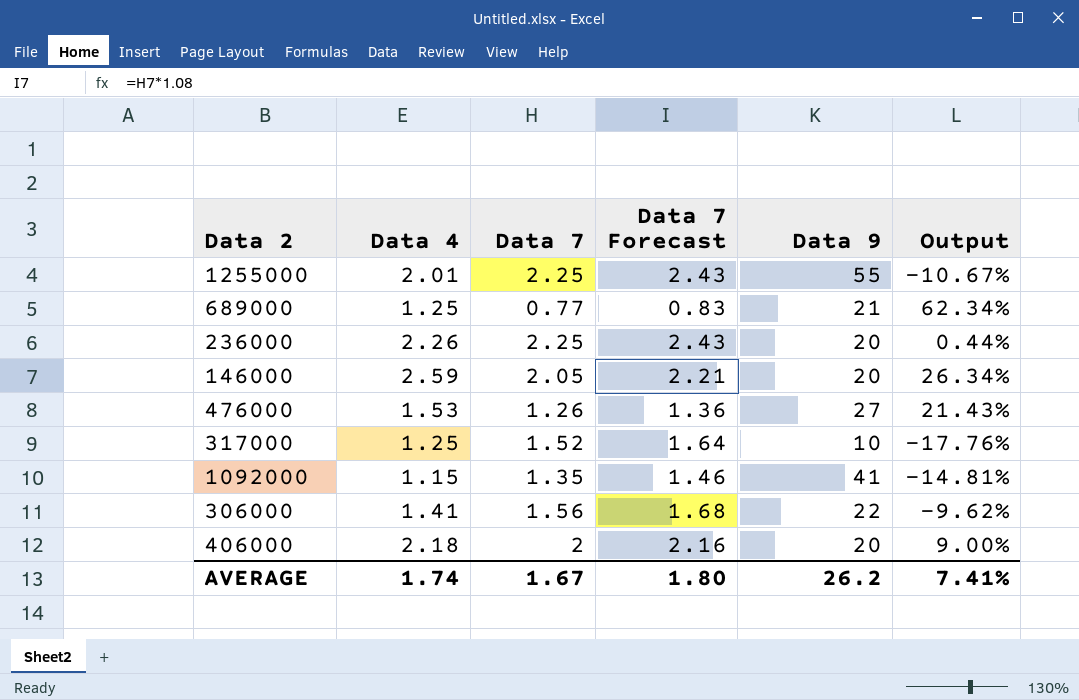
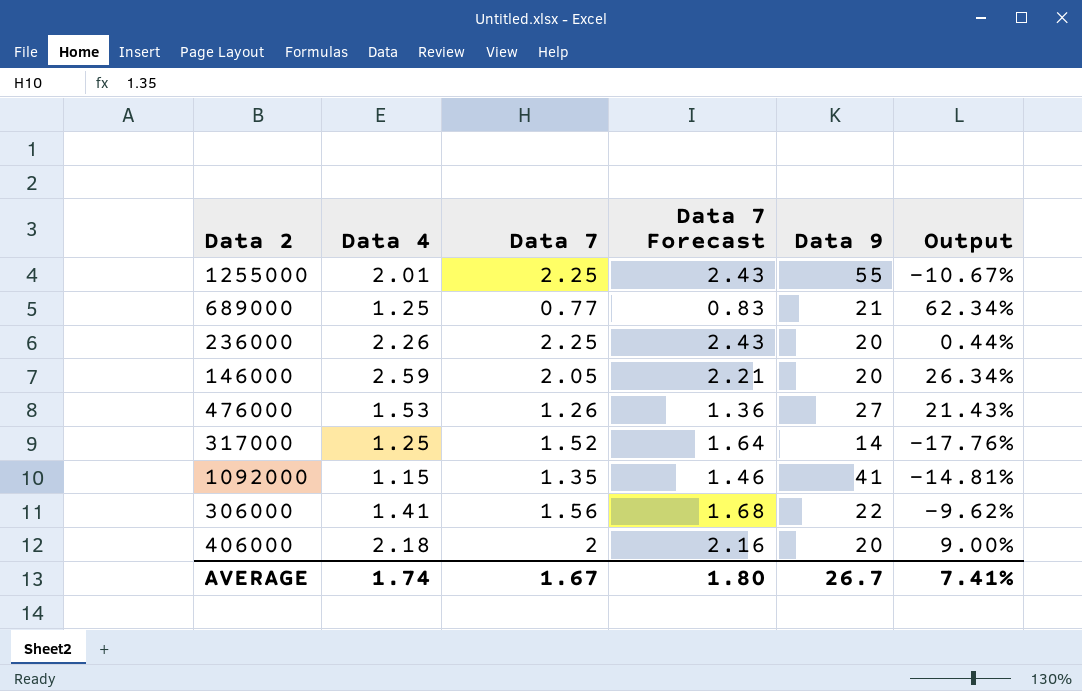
317000 | Data 9: 10 -> 14
AVERAGE | Data 9: 26.2 -> 26.7

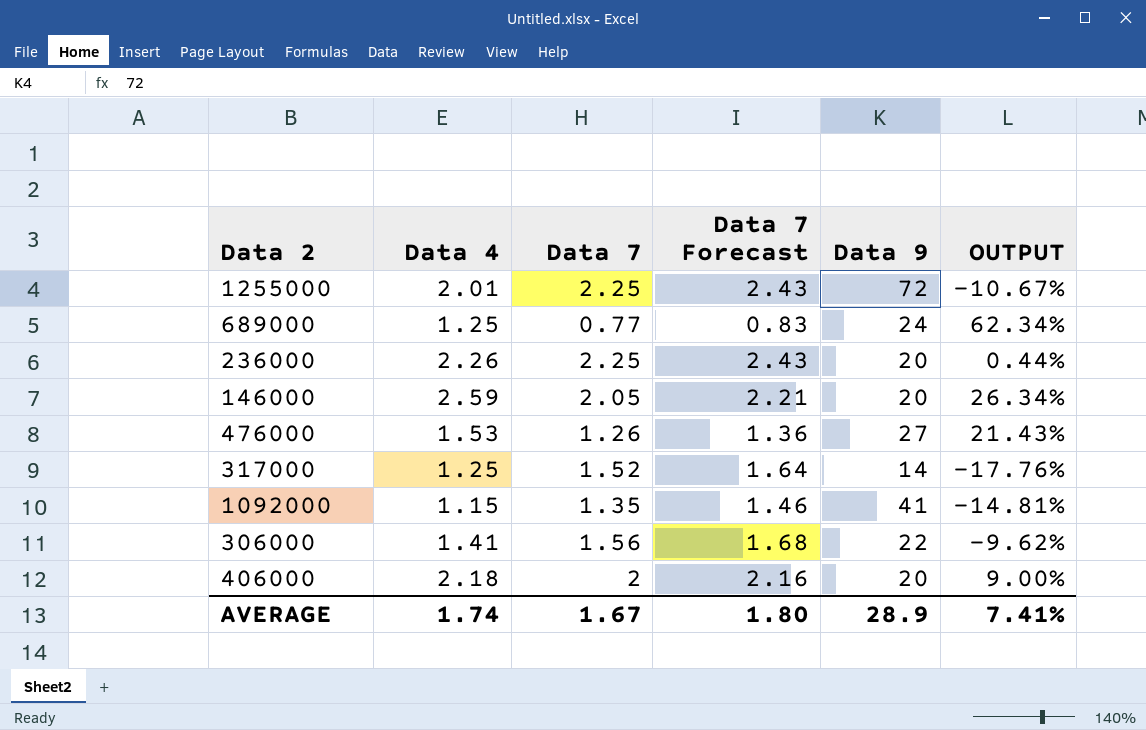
column name: Output -> OUTPUT
1255000 | Data 9: 55 -> 72
689000 | Data 9: 21 -> 24
AVERAGE | Data 9: 26.7 -> 28.9

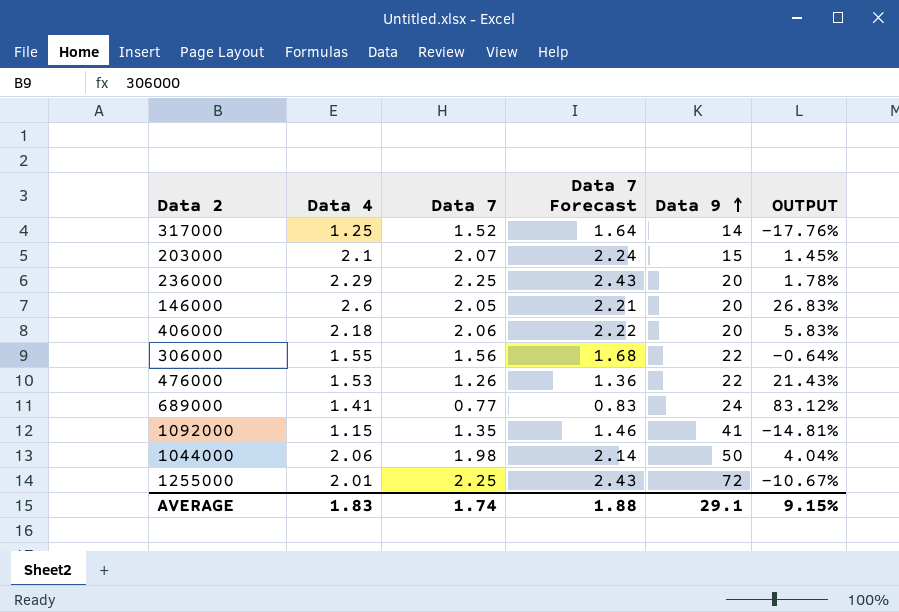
row order: none -> Data 9 ascending
row 203000: none -> 2.1 | 2.07 | 2.24 | 15 | 1.45%
236000 | Data 4: 2.26 -> 2.29
236000 | OUTPUT: 0.44% -> 1.78%
146000 | Data 4: 2.59 -> 2.6
146000 | OUTPUT: 26.34% -> 26.83%
406000 | Data 7: 2 -> 2.06
406000 | Data 7 Forecast: 2.16 -> 2.22
406000 | OUTPUT: 9.00% -> 5.83%
306000 | Data 4: 1.41 -> 1.55
306000 | OUTPUT: -9.62% -> -0.64%
476000 | Data 9: 27 -> 22
689000 | Data 4: 1.25 -> 1.41
689000 | OUTPUT: 62.34% -> 83.12%
row 1044000: none -> 2.06 | 1.98 | 2.14 | 50 | 4.04%
AVERAGE | Data 4: 1.74 -> 1.83
AVERAGE | Data 7: 1.67 -> 1.74
AVERAGE | Data 7 Forecast: 1.80 -> 1.88
AVERAGE | Data 9: 28.9 -> 29.1
AVERAGE | OUTPUT: 7.41% -> 9.15%

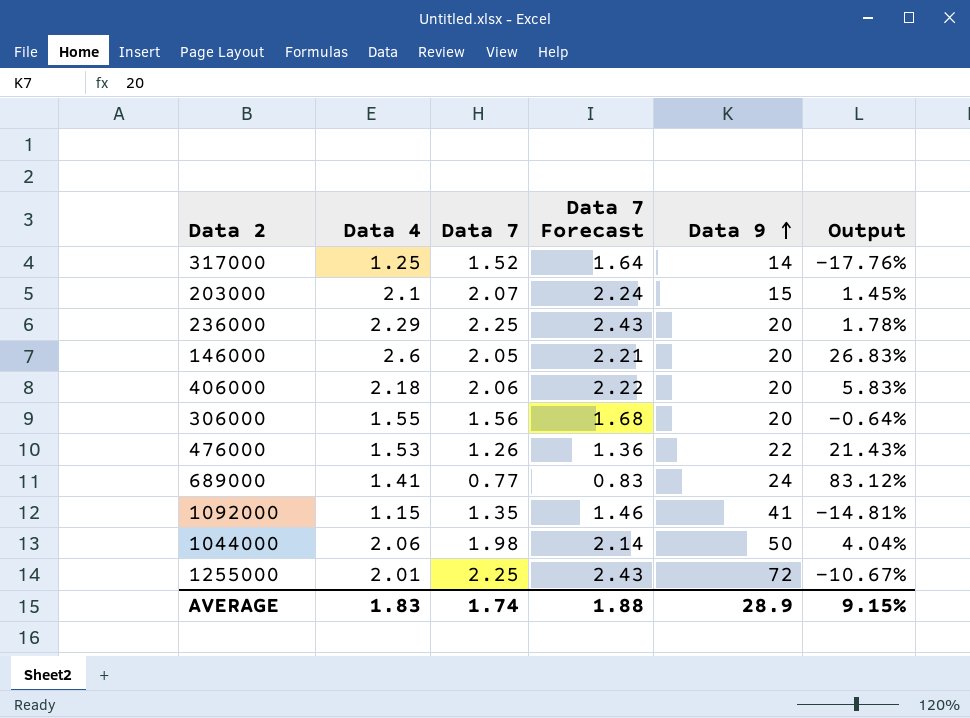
column name: OUTPUT -> Output
306000 | Data 9: 22 -> 20
AVERAGE | Data 9: 29.1 -> 28.9

